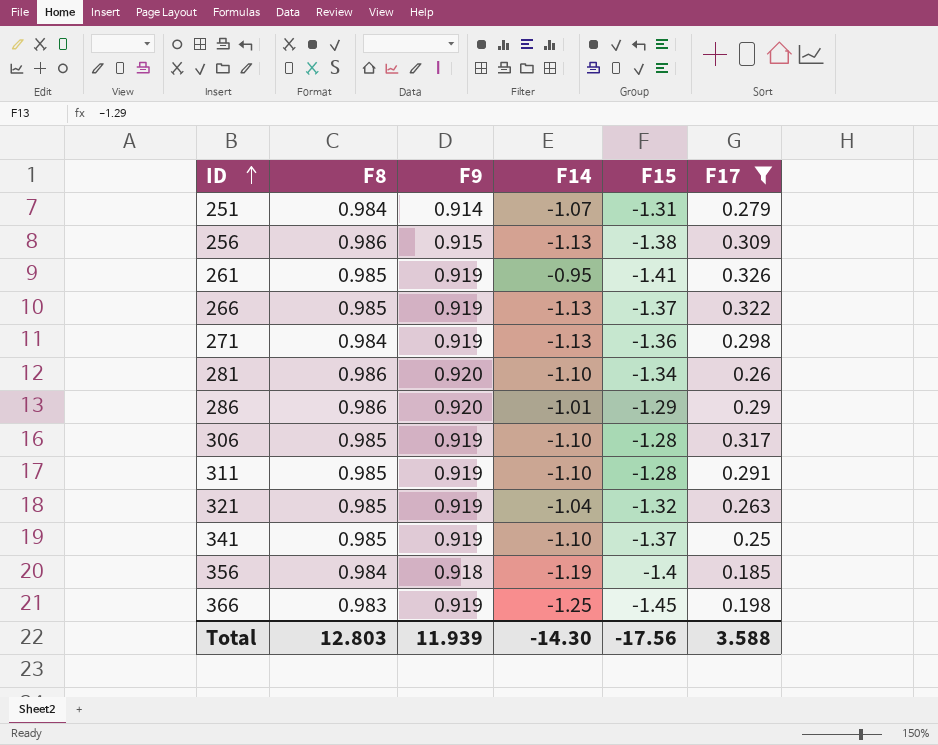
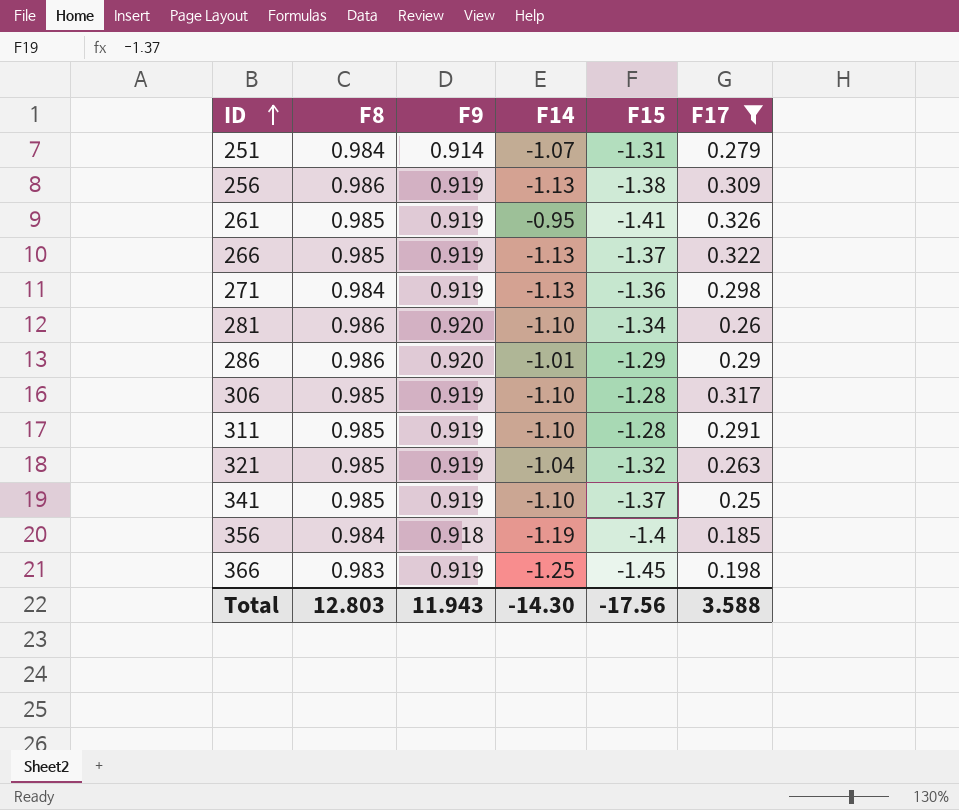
256 | F9: 0.915 -> 0.919
Total | F9: 11.939 -> 11.943

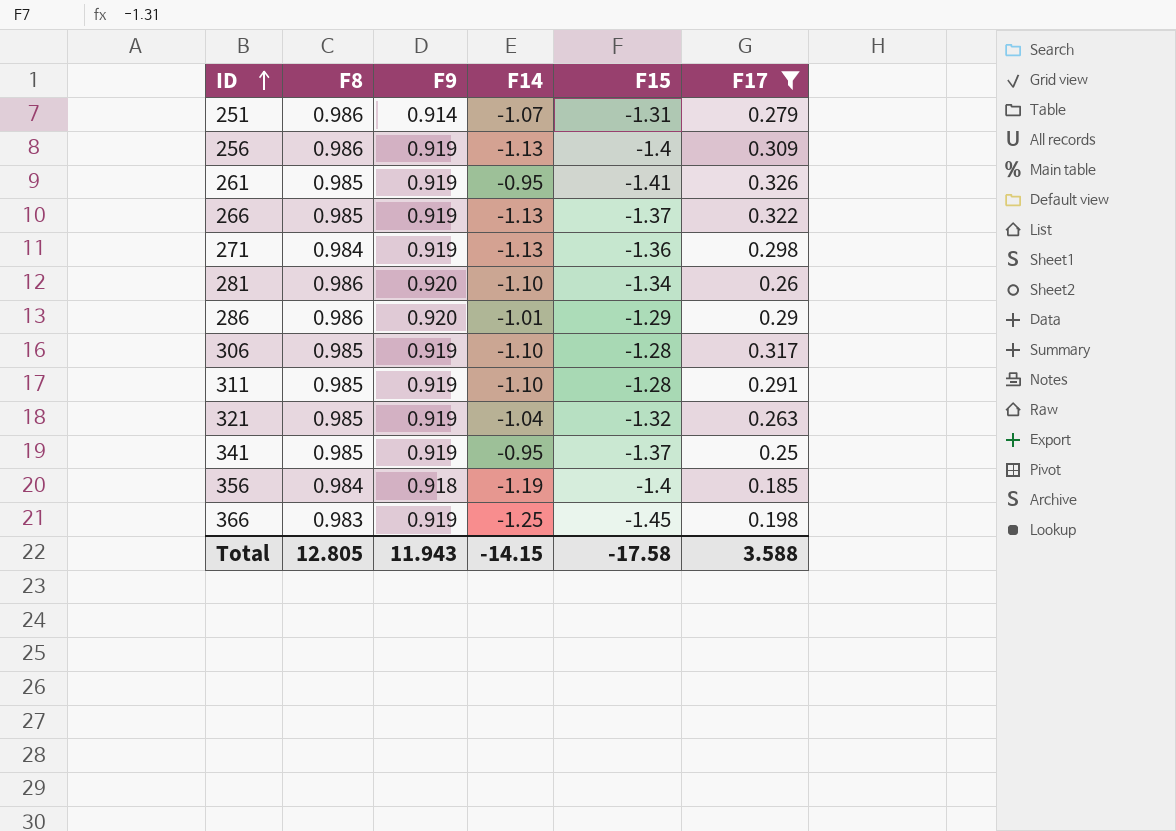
251 | F8: 0.984 -> 0.986
256 | F15: -1.38 -> -1.4
341 | F14: -1.10 -> -0.95
Total | F8: 12.803 -> 12.805
Total | F14: -14.30 -> -14.15
Total | F15: -17.56 -> -17.58

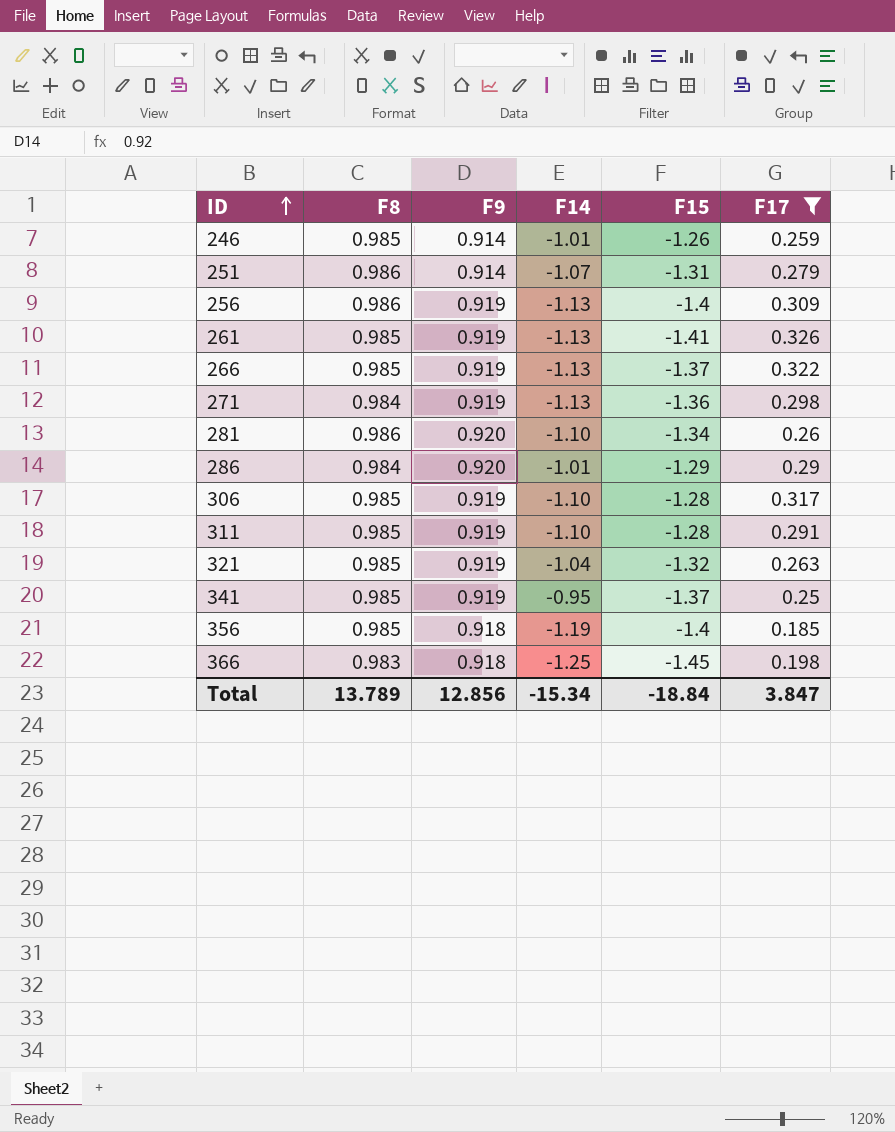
row 246: none -> 0.985 | 0.914 | -1.01 | -1.26 | 0.259
261 | F14: -0.95 -> -1.13
286 | F8: 0.986 -> 0.984
356 | F8: 0.984 -> 0.985
366 | F9: 0.919 -> 0.918
Total | F8: 12.805 -> 13.789
Total | F9: 11.943 -> 12.856
Total | F14: -14.15 -> -15.34
Total | F15: -17.58 -> -18.84
Total | F17: 3.588 -> 3.847

